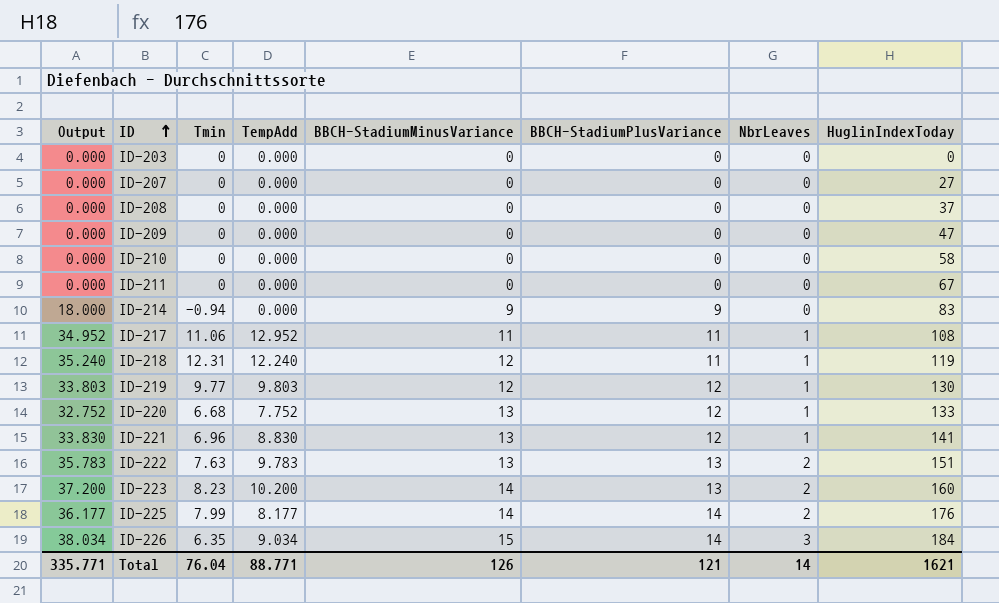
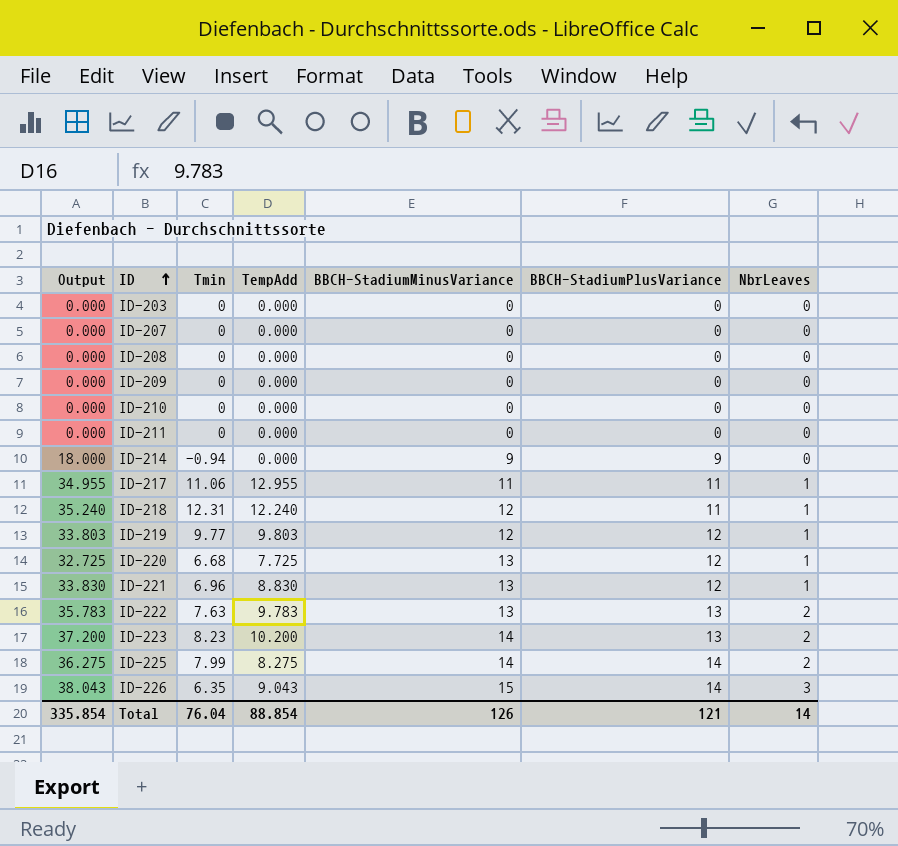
column HuglinIndexToday | position: 8 -> none
ID-217 | Output: 34.952 -> 34.955
ID-217 | TempAdd: 12.952 -> 12.955
ID-220 | Output: 32.752 -> 32.725
ID-220 | TempAdd: 7.752 -> 7.725
ID-225 | Output: 36.177 -> 36.275
ID-225 | TempAdd: 8.177 -> 8.275
ID-226 | Output: 38.034 -> 38.043
ID-226 | TempAdd: 9.034 -> 9.043
Total | Output: 335.771 -> 335.854
Total | TempAdd: 88.771 -> 88.854

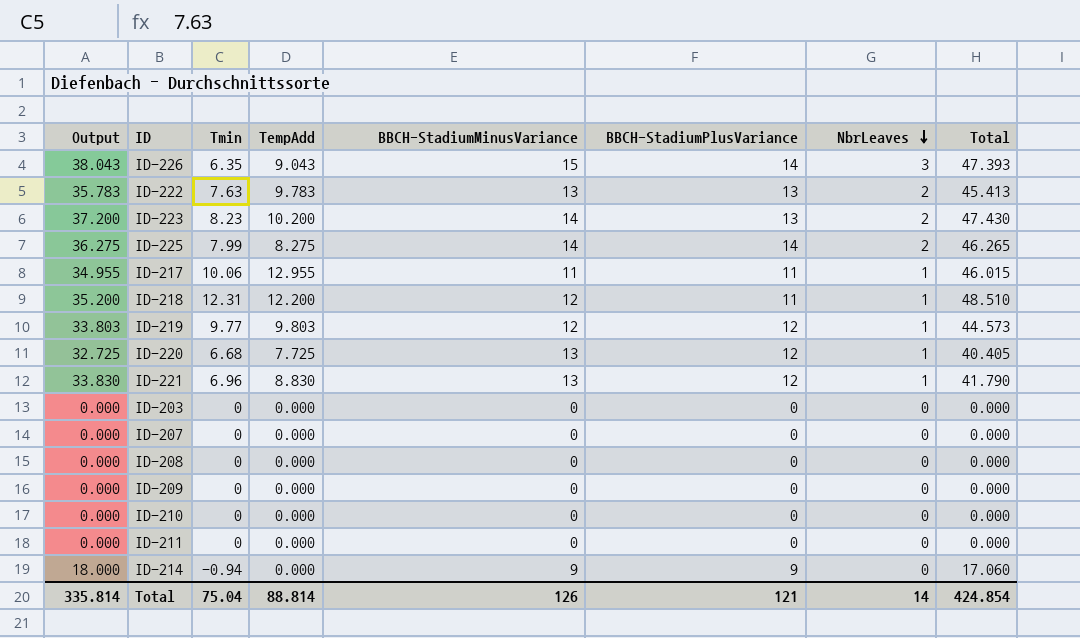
row order: ID ascending -> NbrLeaves descending
column Total | formula: none -> [Tmin] + [TempAdd] + [BBCH-StadiumMinusVariance] + [BBCH-StadiumPlusVariance] + [NbrLeaves]
ID-217 | Tmin: 11.06 -> 10.06
ID-218 | Output: 35.240 -> 35.200
ID-218 | TempAdd: 12.240 -> 12.200
Total | Output: 335.854 -> 335.814
Total | Tmin: 76.04 -> 75.04
Total | TempAdd: 88.854 -> 88.814

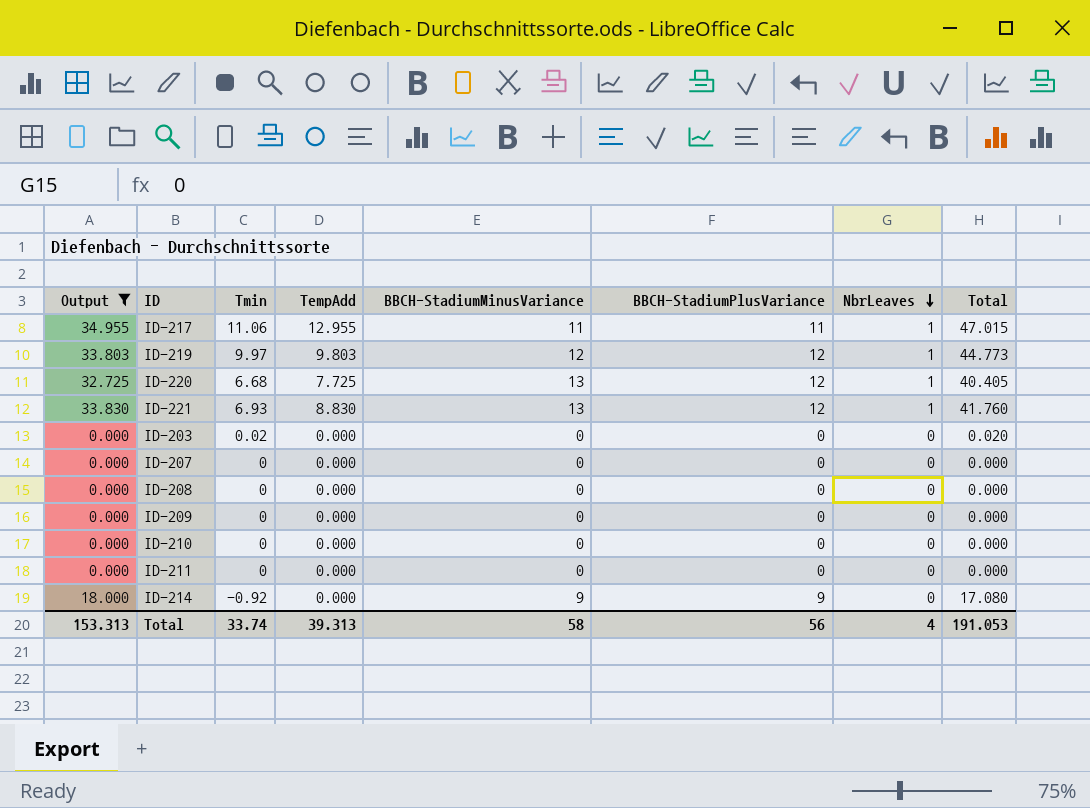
filter: none -> Output <= 34.955
ID-217 | Tmin: 10.06 -> 11.06
ID-217 | Total: 46.015 -> 47.015
ID-219 | Tmin: 9.77 -> 9.97
ID-219 | Total: 44.573 -> 44.773
ID-221 | Tmin: 6.96 -> 6.93
ID-221 | Total: 41.790 -> 41.760
ID-203 | Tmin: 0 -> 0.02
ID-203 | Total: 0.000 -> 0.020
ID-214 | Tmin: -0.94 -> -0.92
ID-214 | Total: 17.060 -> 17.080
Total | Output: 335.814 -> 153.313
Total | Tmin: 75.04 -> 33.74
Total | TempAdd: 88.814 -> 39.313
Total | BBCH-StadiumMinusVariance: 126 -> 58
Total | BBCH-StadiumPlusVariance: 121 -> 56
Total | NbrLeaves: 14 -> 4
Total | Total: 424.854 -> 191.053

